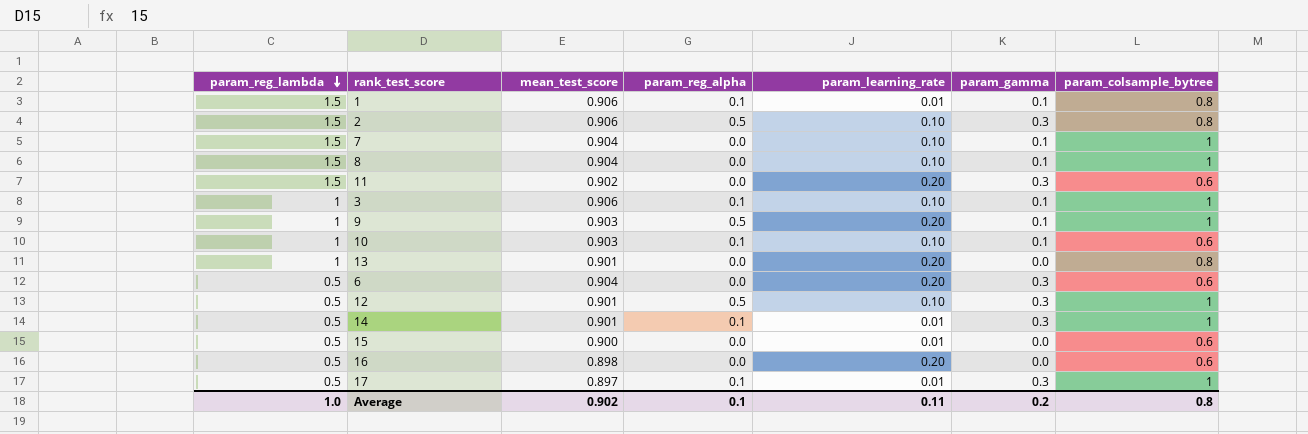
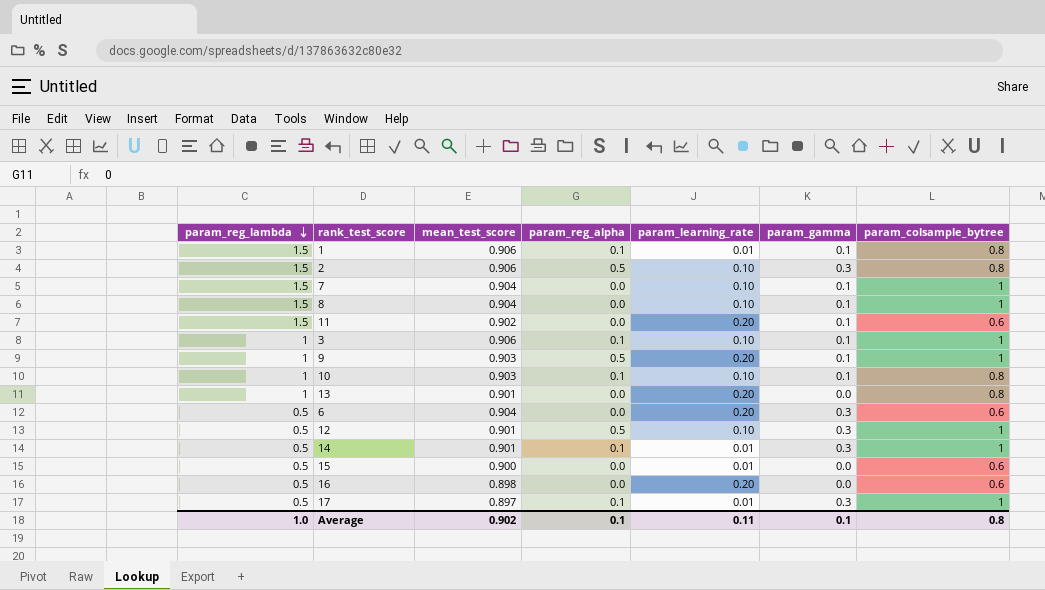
11 | param_gamma: 0.3 -> 0.1
10 | param_colsample_bytree: 0.6 -> 0.8
Average | param_gamma: 0.2 -> 0.1

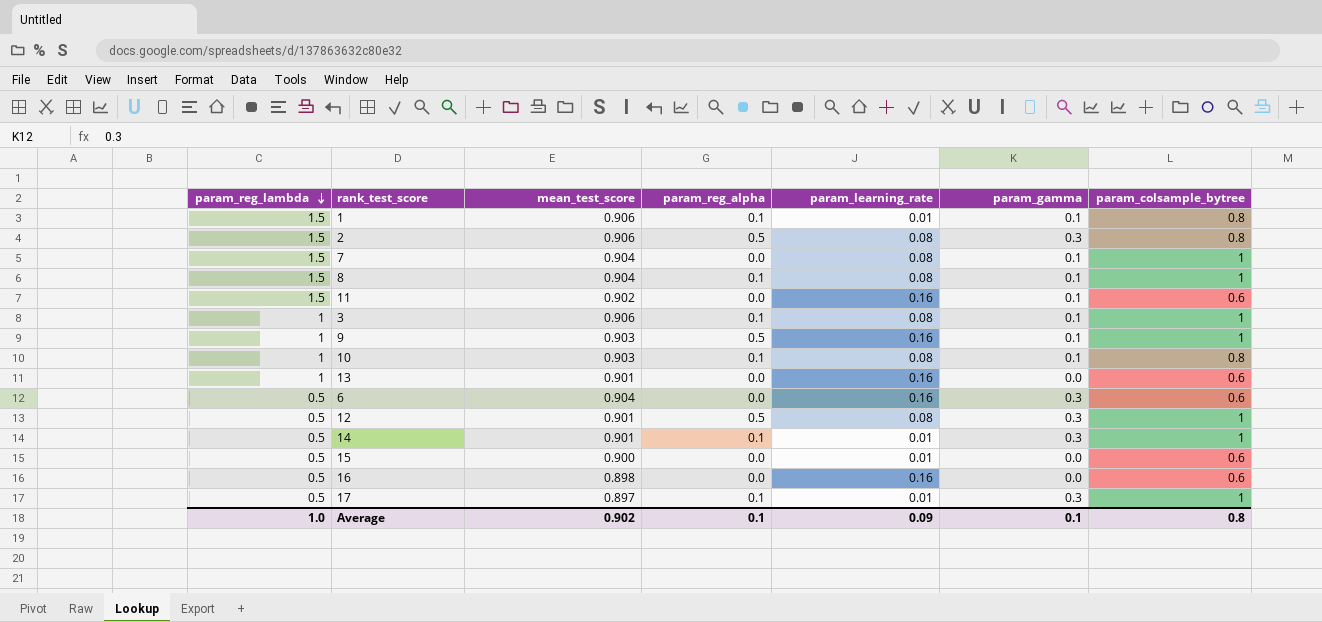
2 | param_learning_rate: 0.10 -> 0.08
7 | param_learning_rate: 0.10 -> 0.08
8 | param_reg_alpha: 0.0 -> 0.1
8 | param_learning_rate: 0.10 -> 0.08
11 | param_learning_rate: 0.20 -> 0.16
3 | param_learning_rate: 0.10 -> 0.08
9 | param_learning_rate: 0.20 -> 0.16
10 | param_learning_rate: 0.10 -> 0.08
13 | param_learning_rate: 0.20 -> 0.16
13 | param_colsample_bytree: 0.8 -> 0.6
6 | param_learning_rate: 0.20 -> 0.16
12 | param_learning_rate: 0.10 -> 0.08
16 | param_learning_rate: 0.20 -> 0.16
Average | param_learning_rate: 0.11 -> 0.09

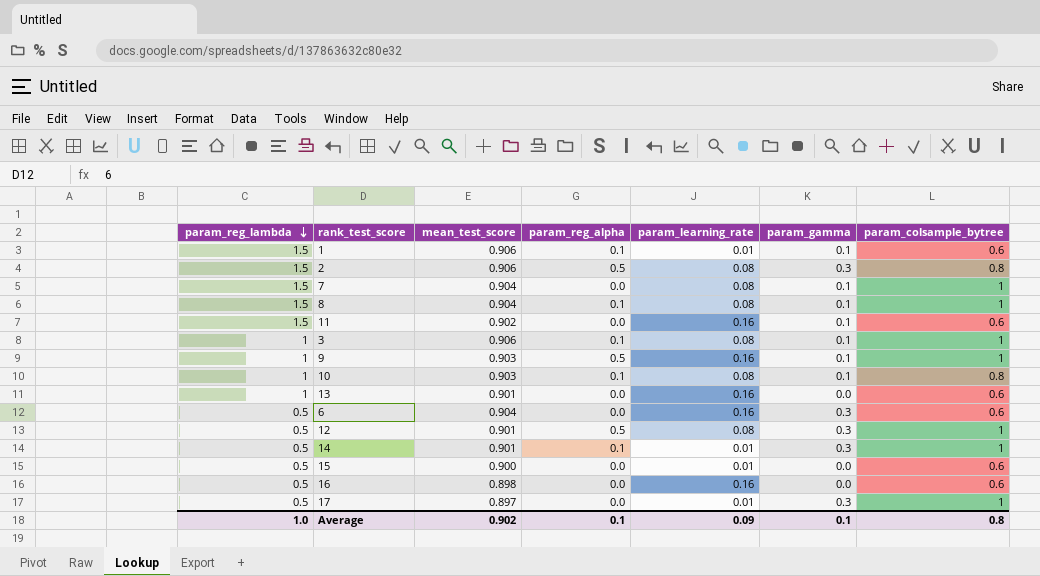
1 | param_colsample_bytree: 0.8 -> 0.6
17 | param_reg_alpha: 0.1 -> 0.0

